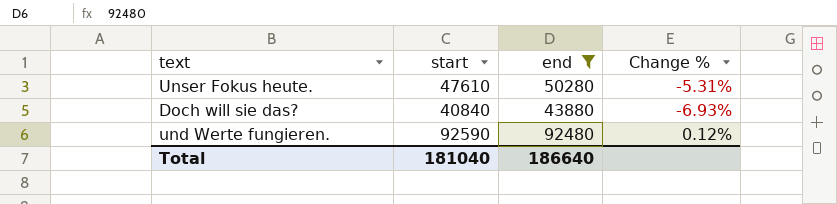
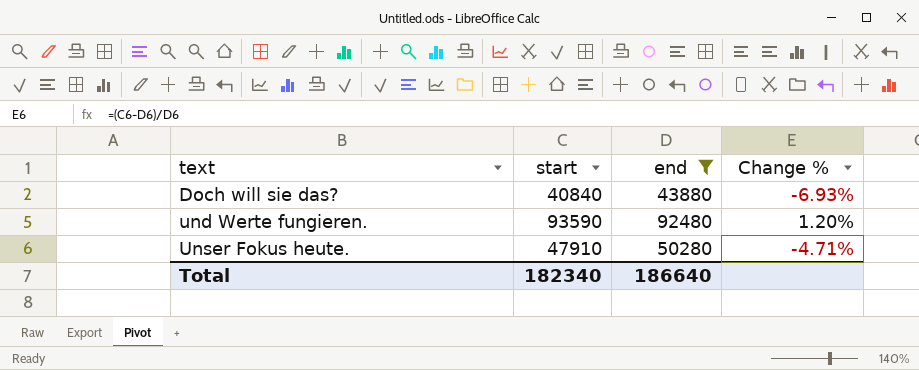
row order: none -> text ascending
und Werte fungieren. | start: 92590 -> 93590
und Werte fungieren. | Change %: 0.12% -> 1.20%
Unser Fokus heute. | start: 47610 -> 47910
Unser Fokus heute. | Change %: -5.31% -> -4.71%
Total | start: 181040 -> 182340

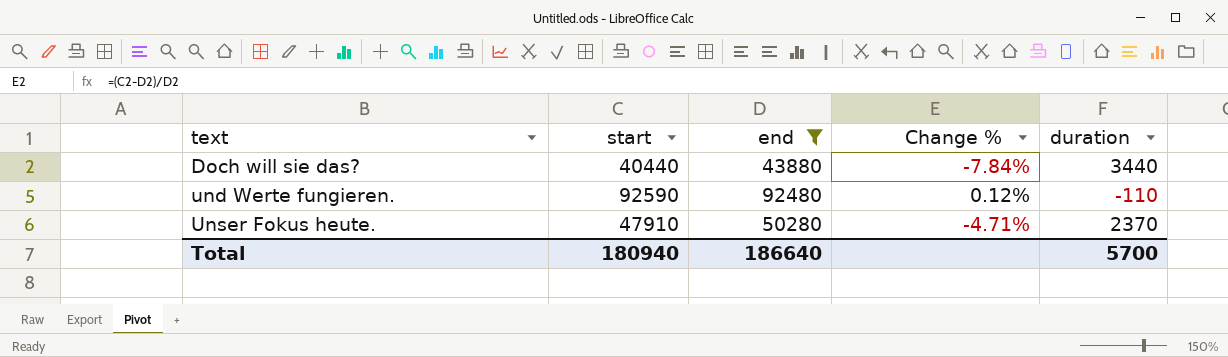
column duration | formula: none -> [end] - [start]
Doch will sie das? | start: 40840 -> 40440
Doch will sie das? | Change %: -6.93% -> -7.84%
und Werte fungieren. | start: 93590 -> 92590
und Werte fungieren. | Change %: 1.20% -> 0.12%
Total | start: 182340 -> 180940

